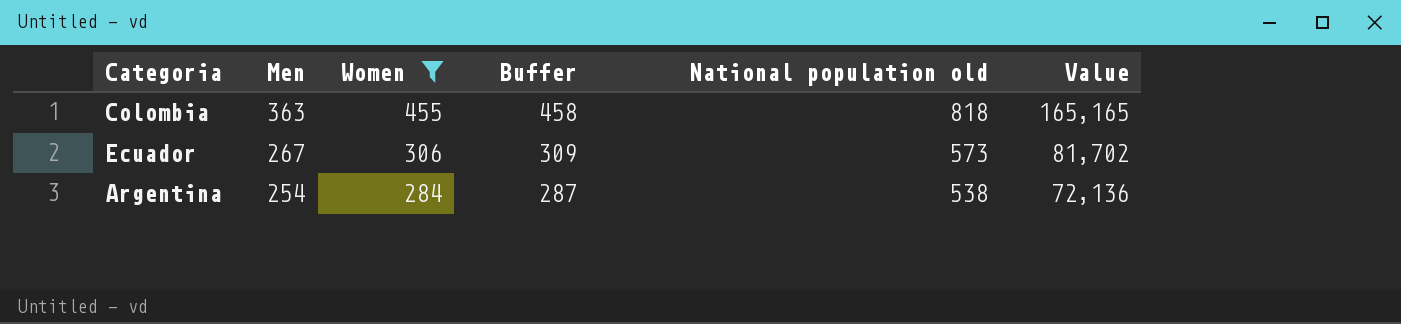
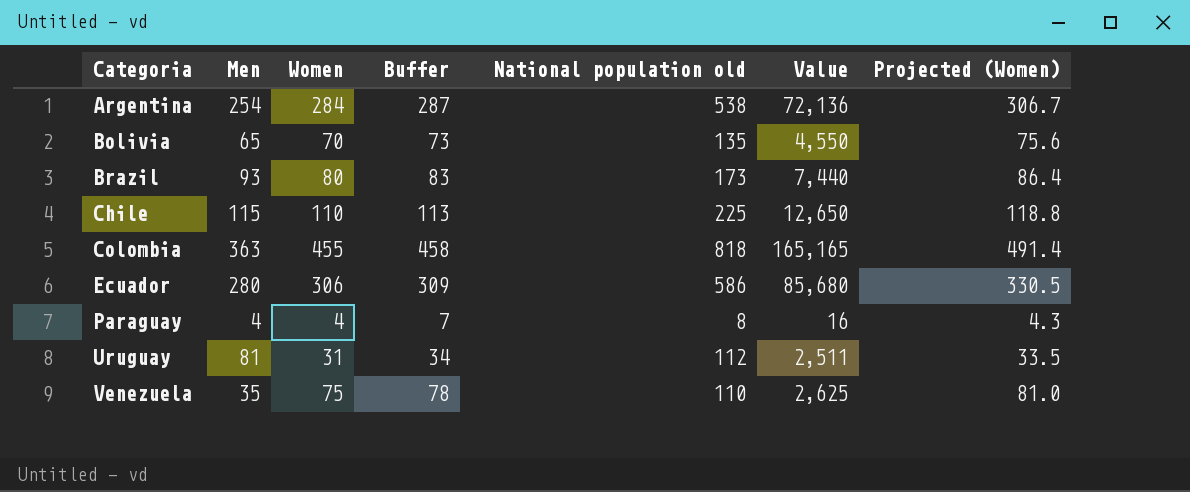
filter: Women >= 284 -> none
row order: Men descending -> Categoria ascending
column Projected (Women) | formula: none -> [Women] * 1.08
Ecuador | Men: 267 -> 280
Ecuador | National population old: 573 -> 586
Ecuador | Value: 81,702 -> 85,680

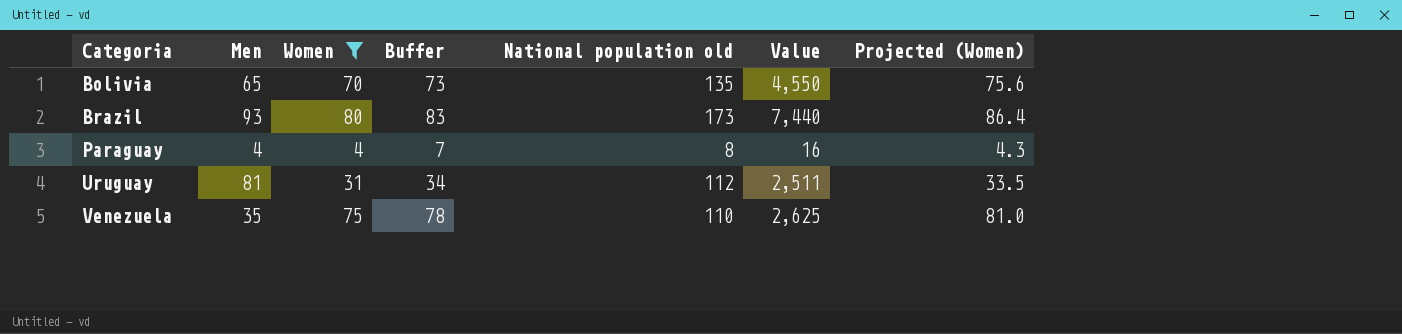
filter: none -> Women <= 80

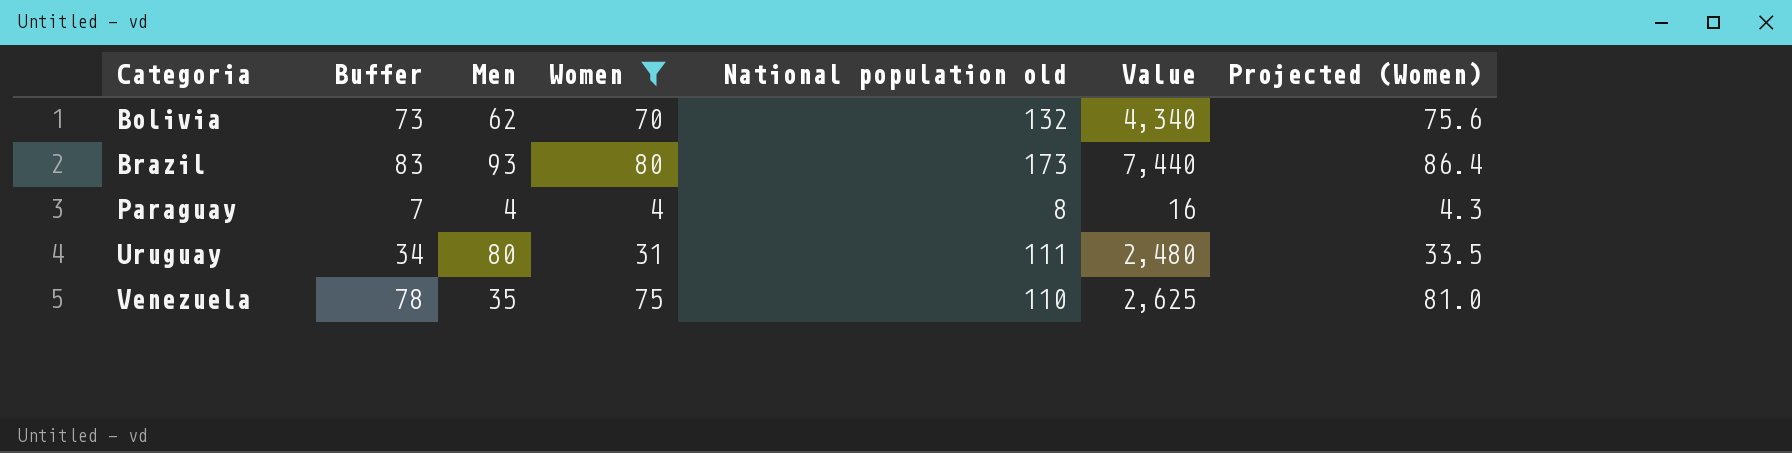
column Buffer | position: 4 -> 2
Bolivia | Men: 65 -> 62
Bolivia | National population old: 135 -> 132
Bolivia | Value: 4,550 -> 4,340
Uruguay | Men: 81 -> 80
Uruguay | National population old: 112 -> 111
Uruguay | Value: 2,511 -> 2,480

